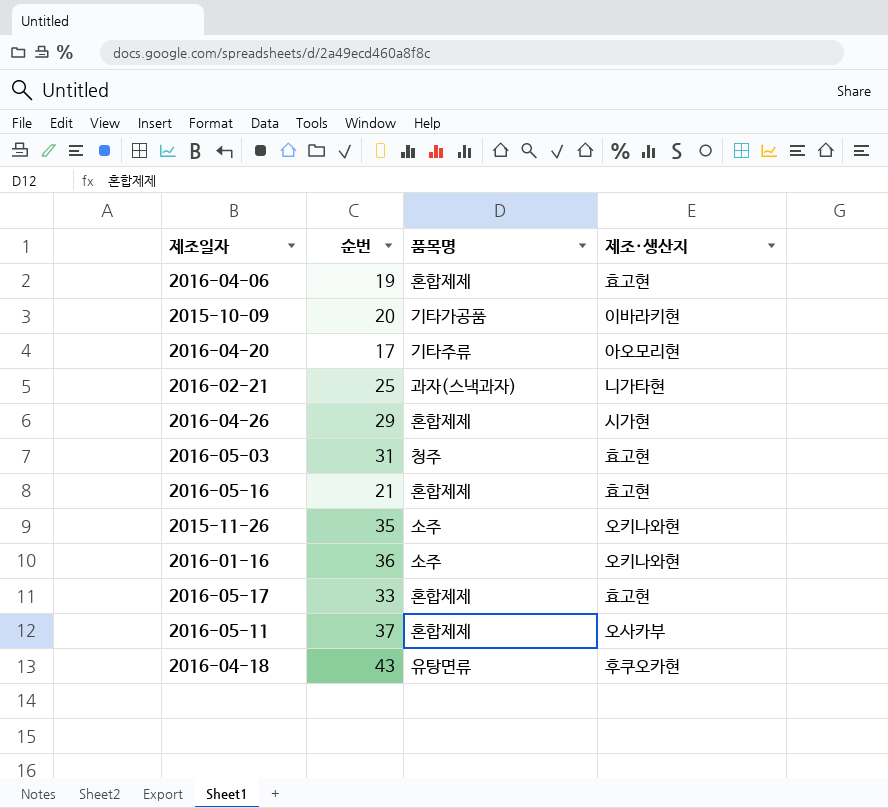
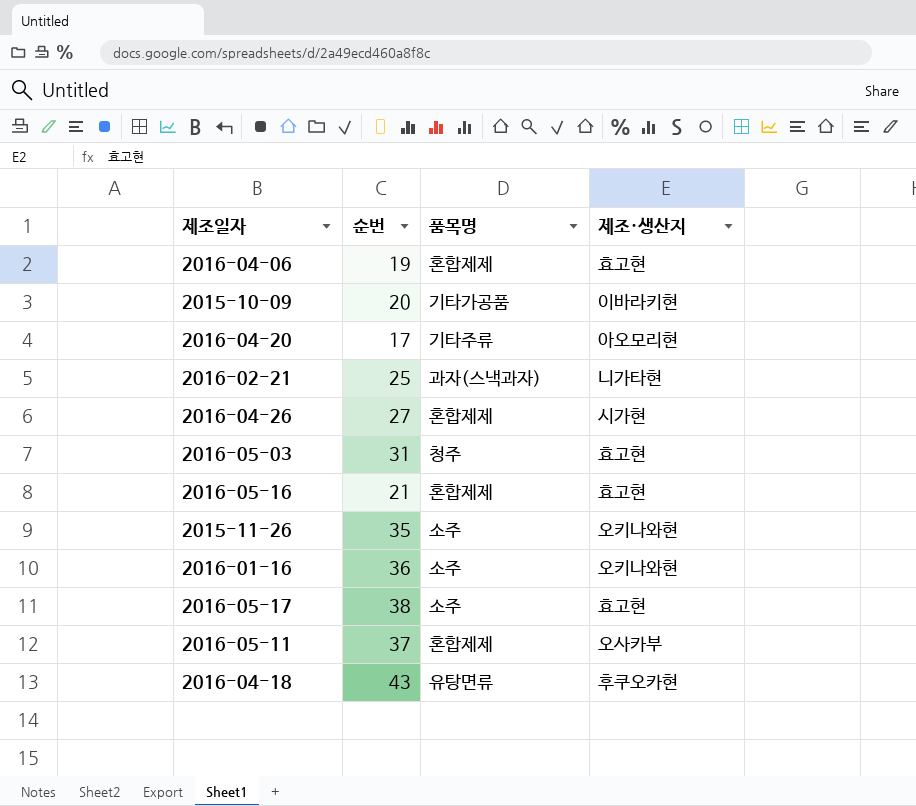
2016-04-26 | 순번: 29 -> 27
2016-05-17 | 순번: 33 -> 38
2016-05-17 | 품목명: 혼합제제 -> 소주

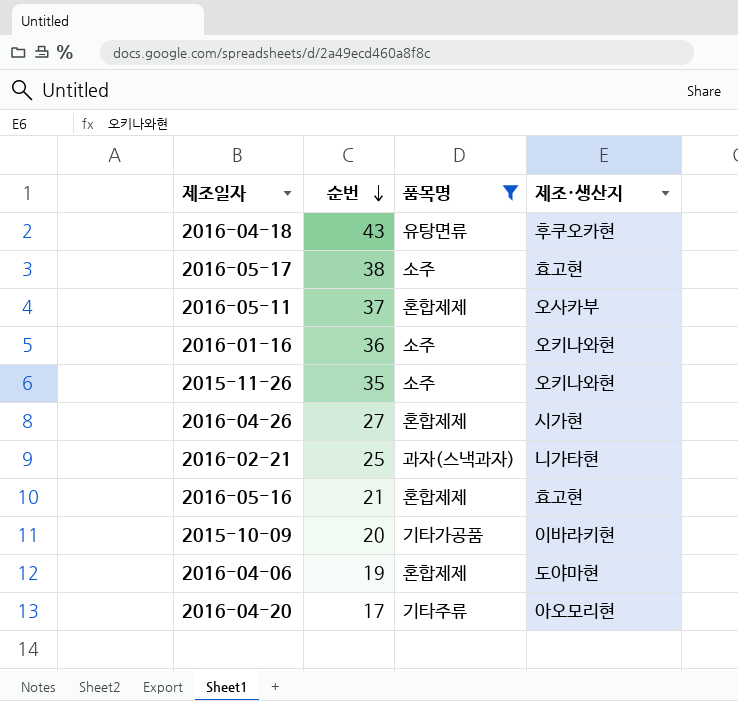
filter: none -> 품목명 != 청주
row order: none -> 순번 descending
2016-04-06 | 제조·생산지: 효고현 -> 도야마현

